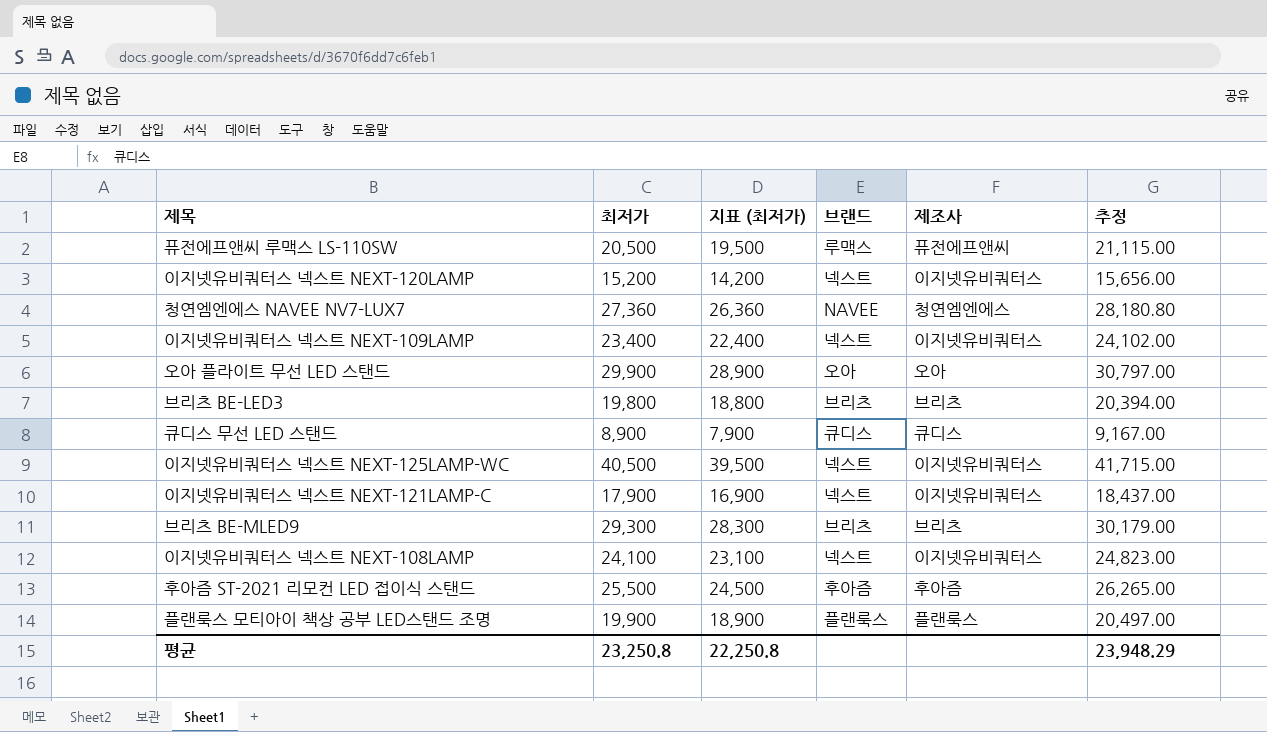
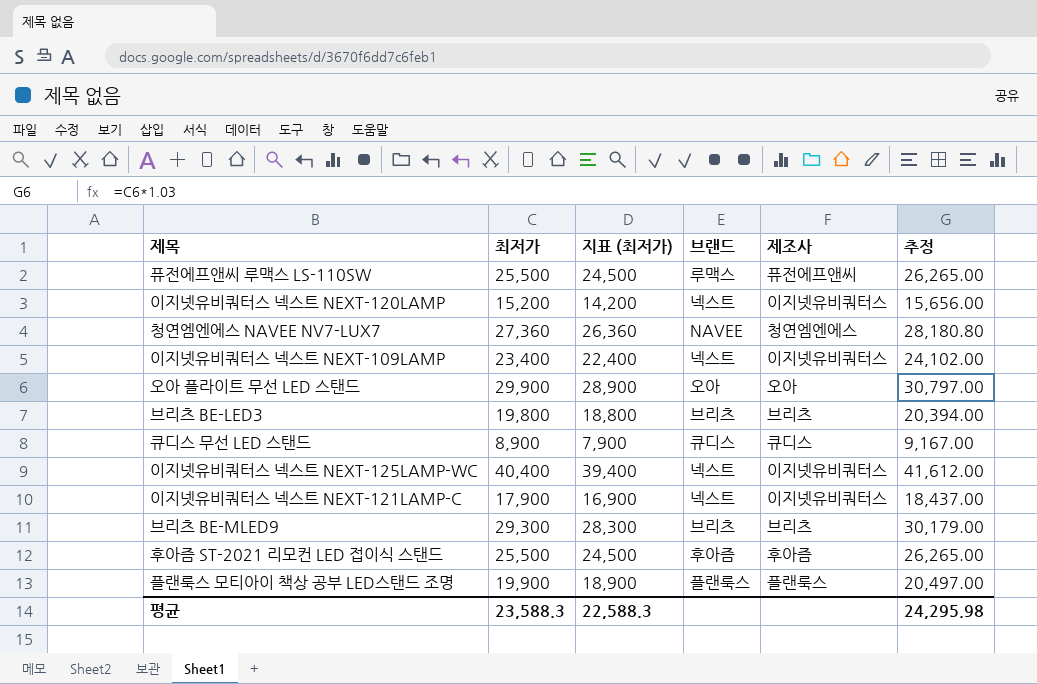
row 이지넷유비쿼터스 넥스트 NEXT-108LAMP: 24,100 | 23,100 | 넥스트 | 이지넷유비쿼터스 | 24,823.00 -> none
퓨전에프앤씨 루맥스 LS-110SW | 최저가: 20,500 -> 25,500
퓨전에프앤씨 루맥스 LS-110SW | 지표 (최저가): 19,500 -> 24,500
퓨전에프앤씨 루맥스 LS-110SW | 추정: 21,115.00 -> 26,265.00
이지넷유비쿼터스 넥스트 NEXT-125LAMP-WC | 최저가: 40,500 -> 40,400
이지넷유비쿼터스 넥스트 NEXT-125LAMP-WC | 지표 (최저가): 39,500 -> 39,400
이지넷유비쿼터스 넥스트 NEXT-125LAMP-WC | 추정: 41,715.00 -> 41,612.00
평균 | 최저가: 23,250.8 -> 23,588.3
평균 | 지표 (최저가): 22,250.8 -> 22,588.3
평균 | 추정: 23,948.29 -> 24,295.98

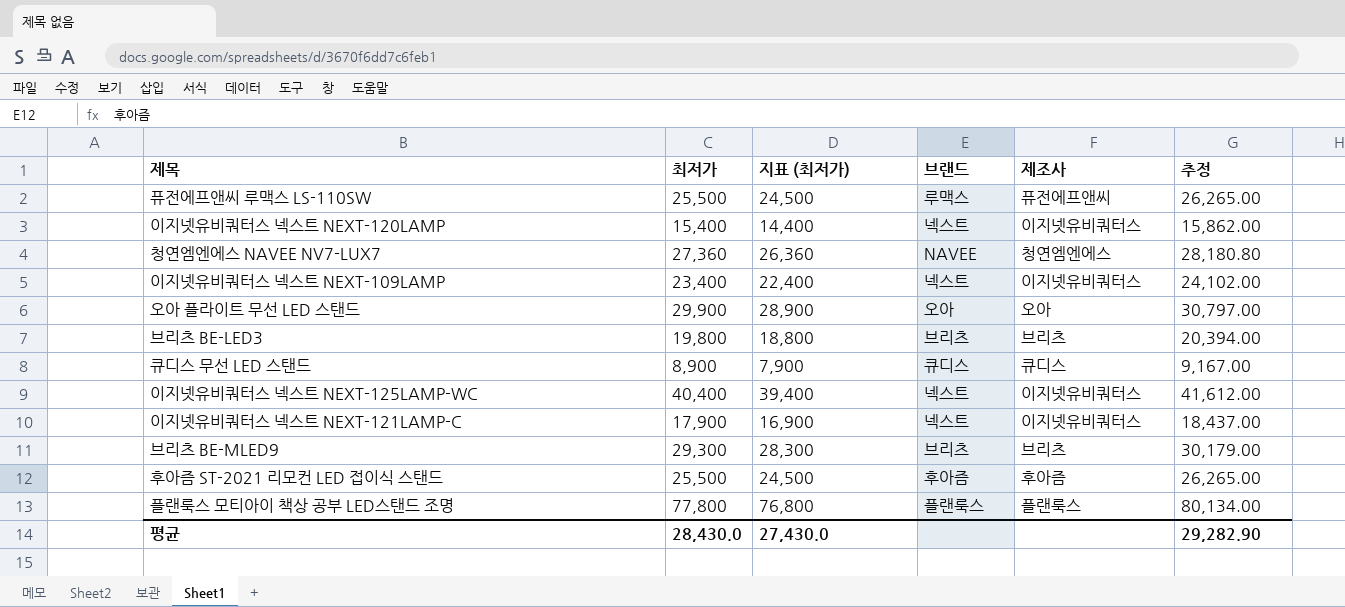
이지넷유비쿼터스 넥스트 NEXT-120LAMP | 최저가: 15,200 -> 15,400
이지넷유비쿼터스 넥스트 NEXT-120LAMP | 지표 (최저가): 14,200 -> 14,400
이지넷유비쿼터스 넥스트 NEXT-120LAMP | 추정: 15,656.00 -> 15,862.00
플랜룩스 모티아이 책상 공부 LED스탠드 조명 | 최저가: 19,900 -> 77,800
플랜룩스 모티아이 책상 공부 LED스탠드 조명 | 지표 (최저가): 18,900 -> 76,800
플랜룩스 모티아이 책상 공부 LED스탠드 조명 | 추정: 20,497.00 -> 80,134.00
평균 | 최저가: 23,588.3 -> 28,430.0
평균 | 지표 (최저가): 22,588.3 -> 27,430.0
평균 | 추정: 24,295.98 -> 29,282.90

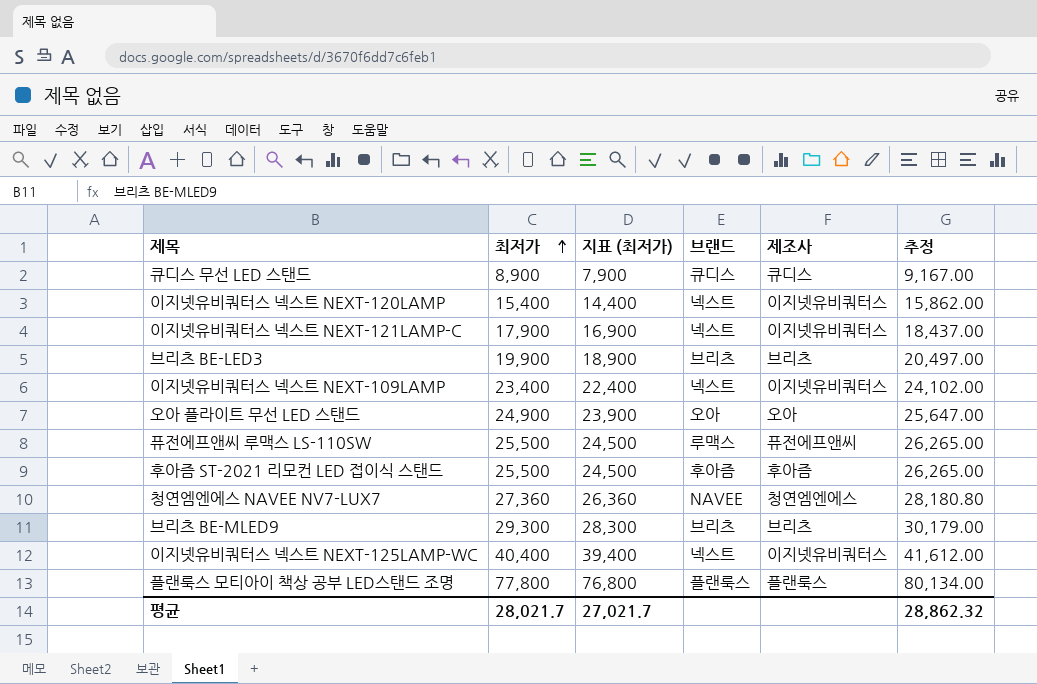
row order: none -> 최저가 ascending
브리츠 BE-LED3 | 최저가: 19,800 -> 19,900
브리츠 BE-LED3 | 지표 (최저가): 18,800 -> 18,900
브리츠 BE-LED3 | 추정: 20,394.00 -> 20,497.00
오아 플라이트 무선 LED 스탠드 | 최저가: 29,900 -> 24,900
오아 플라이트 무선 LED 스탠드 | 지표 (최저가): 28,900 -> 23,900
오아 플라이트 무선 LED 스탠드 | 추정: 30,797.00 -> 25,647.00
평균 | 최저가: 28,430.0 -> 28,021.7
평균 | 지표 (최저가): 27,430.0 -> 27,021.7
평균 | 추정: 29,282.90 -> 28,862.32

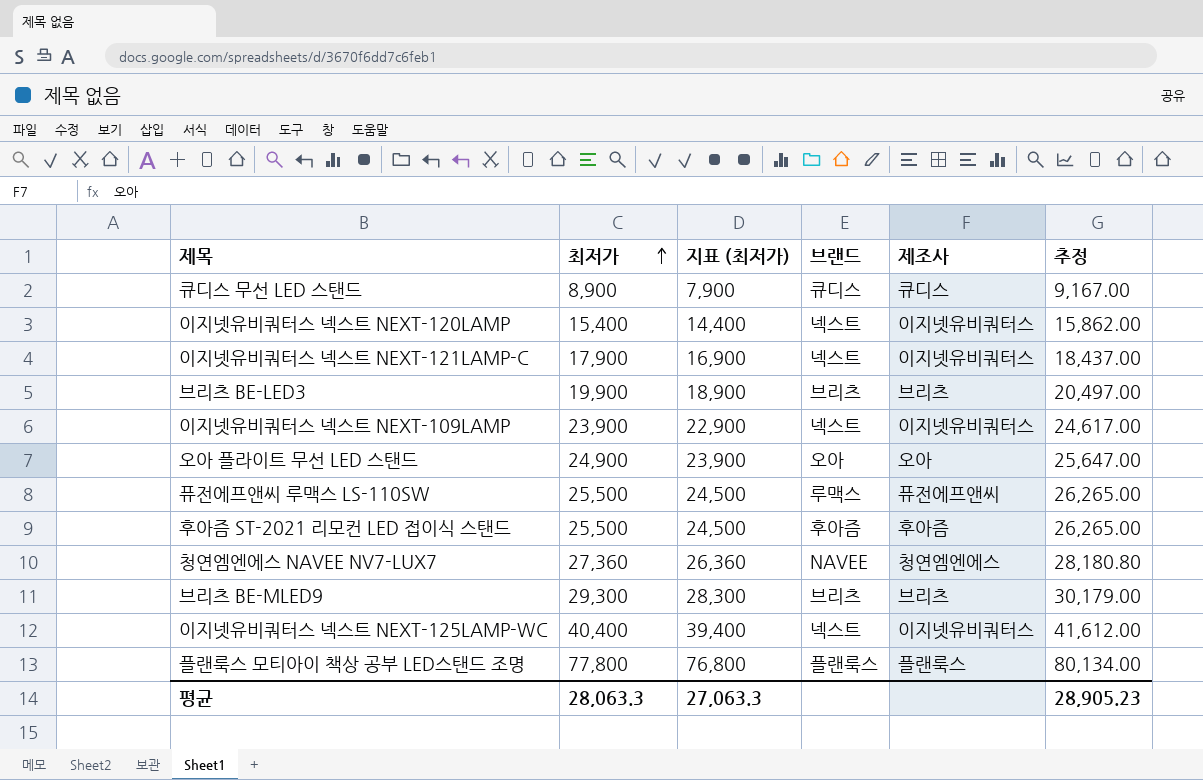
이지넷유비쿼터스 넥스트 NEXT-109LAMP | 최저가: 23,400 -> 23,900
이지넷유비쿼터스 넥스트 NEXT-109LAMP | 지표 (최저가): 22,400 -> 22,900
이지넷유비쿼터스 넥스트 NEXT-109LAMP | 추정: 24,102.00 -> 24,617.00
평균 | 최저가: 28,021.7 -> 28,063.3
평균 | 지표 (최저가): 27,021.7 -> 27,063.3
평균 | 추정: 28,862.32 -> 28,905.23

